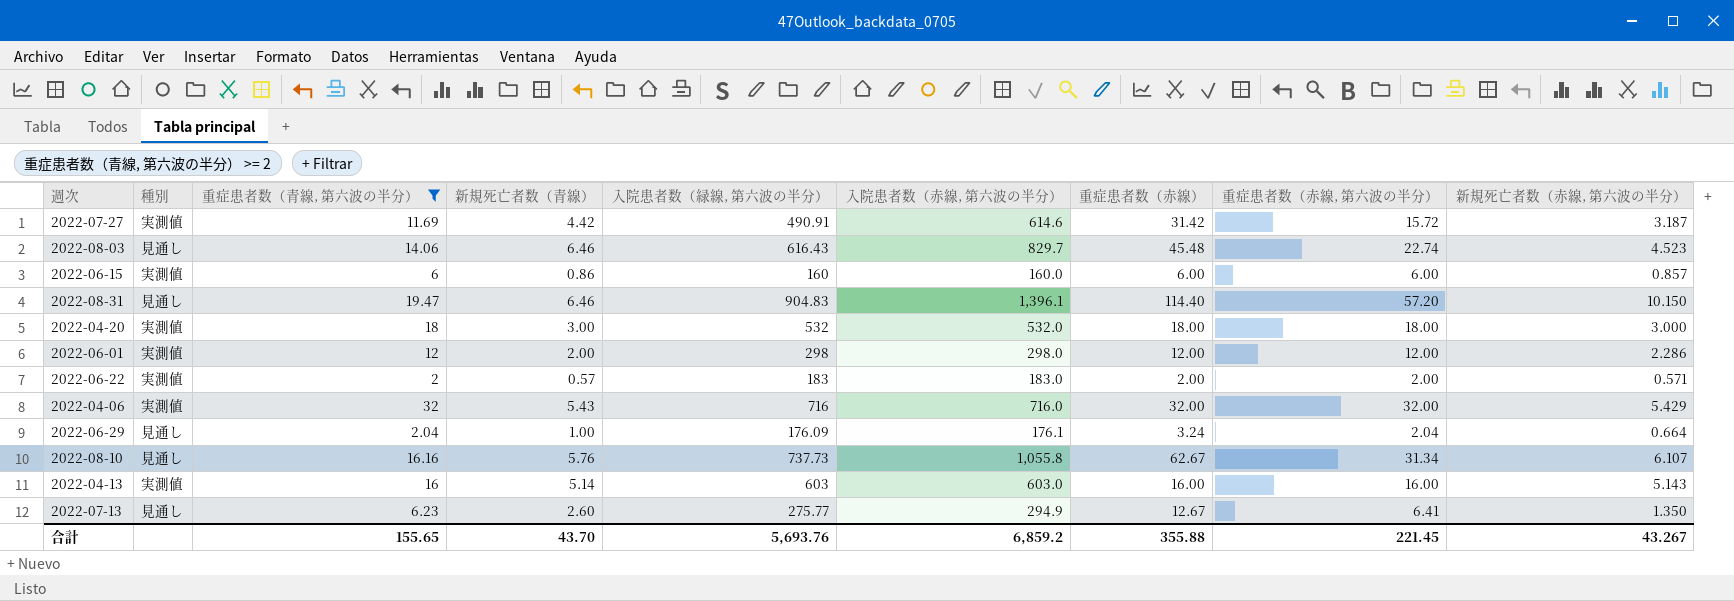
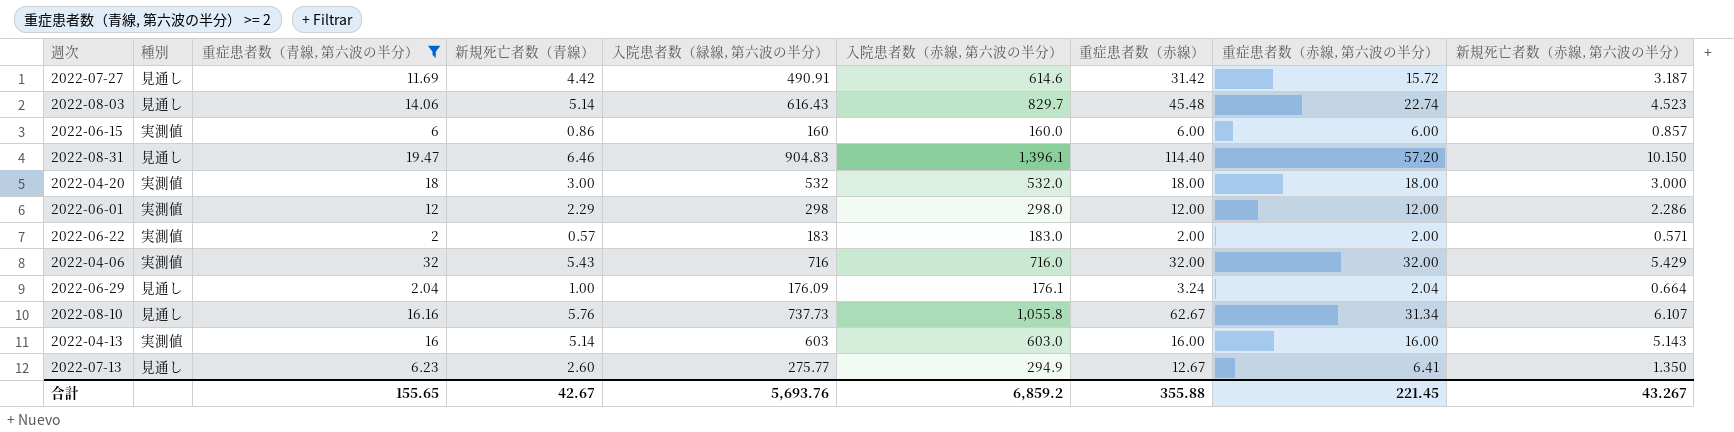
2022-07-27 | 種別: 実測値 -> 見通し
2022-08-03 | 新規死亡者数（青線）: 6.46 -> 5.14
2022-06-01 | 新規死亡者数（青線）: 2.00 -> 2.29
合計 | 新規死亡者数（青線）: 43.70 -> 42.67

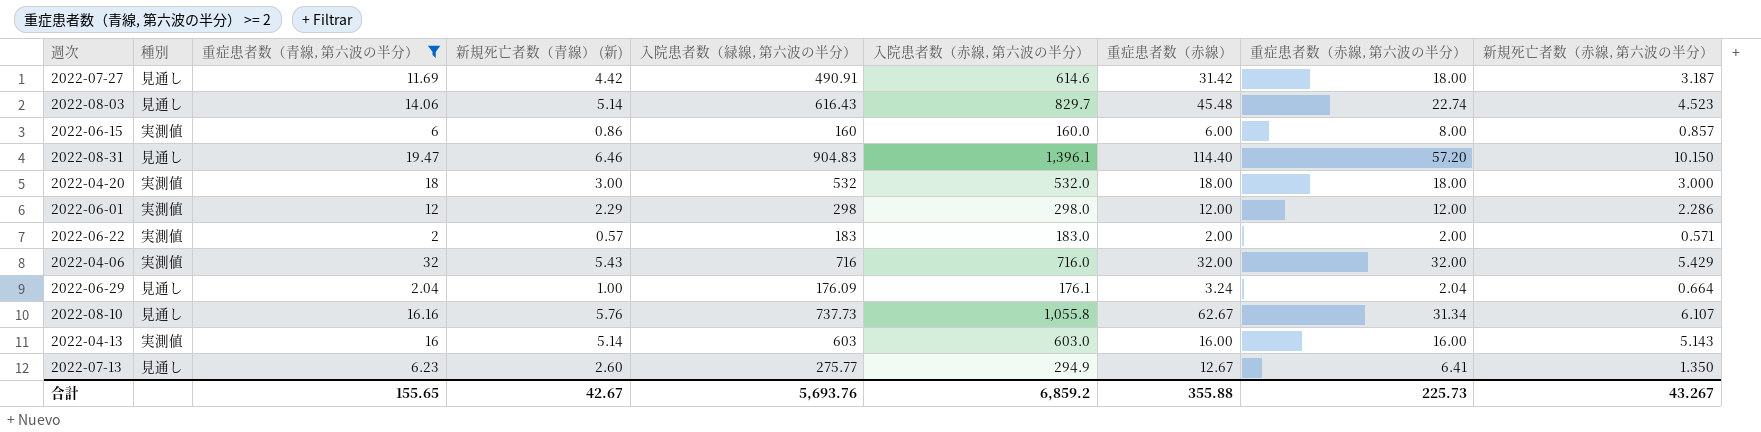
column name: 新規死亡者数（青線） -> 新規死亡者数（青線） (新)
2022-07-27 | 重症患者数（赤線, 第六波の半分）: 15.72 -> 18.00
2022-06-15 | 重症患者数（赤線, 第六波の半分）: 6.00 -> 8.00
合計 | 重症患者数（赤線, 第六波の半分）: 221.45 -> 225.73

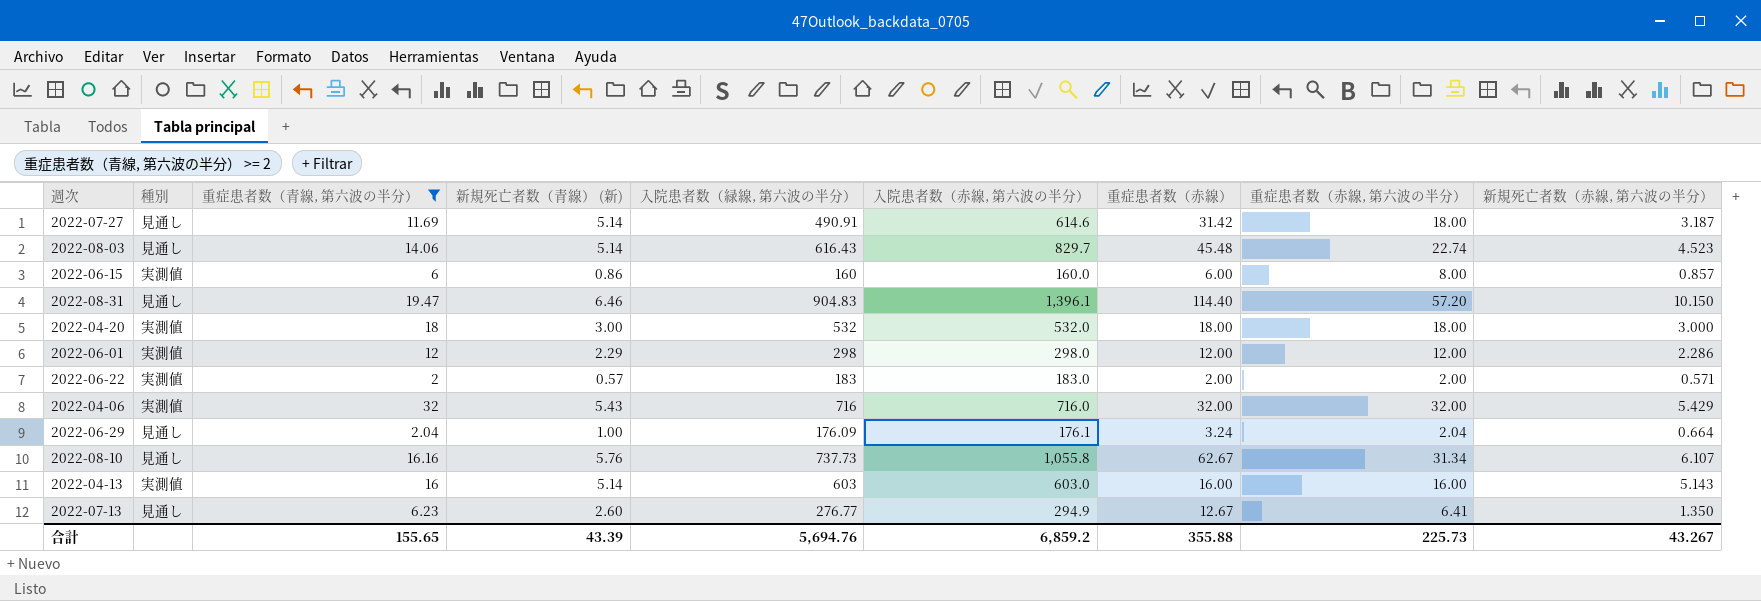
2022-07-27 | 新規死亡者数（青線） (新): 4.42 -> 5.14
2022-07-13 | 入院患者数（緑線, 第六波の半分）: 275.77 -> 276.77
合計 | 新規死亡者数（青線） (新): 42.67 -> 43.39
合計 | 入院患者数（緑線, 第六波の半分）: 5,693.76 -> 5,694.76

